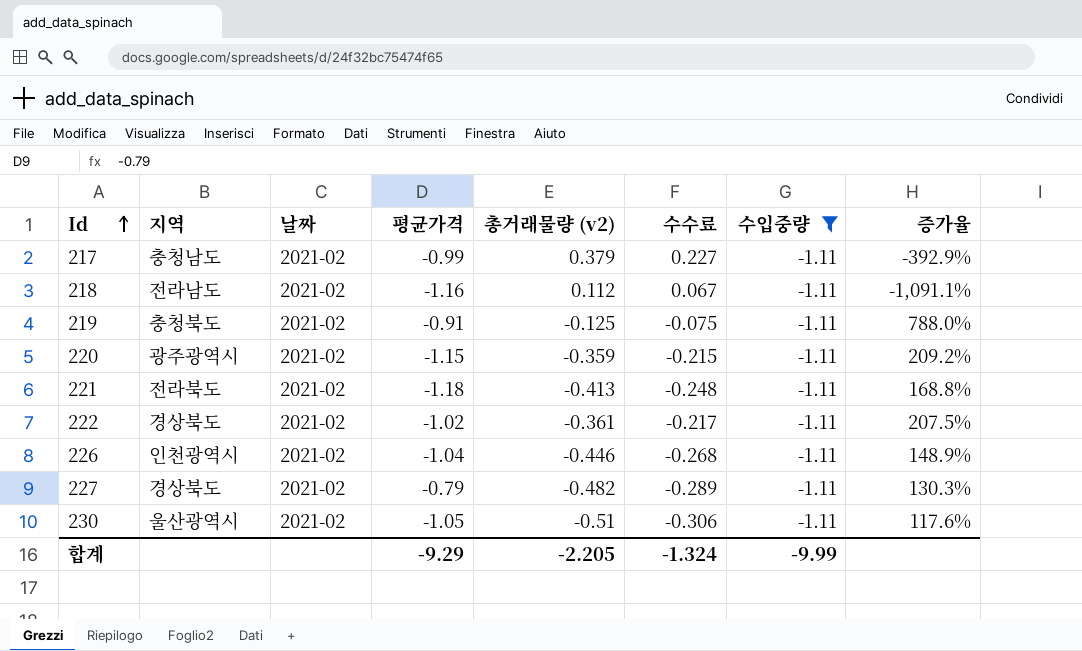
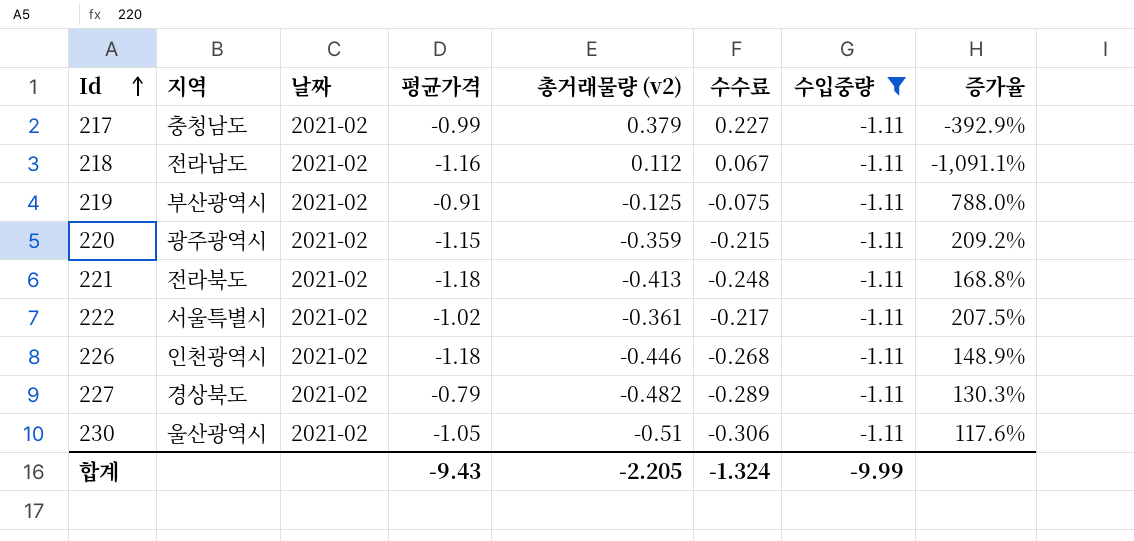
219 | 지역: 충청북도 -> 부산광역시
222 | 지역: 경상북도 -> 서울특별시
226 | 평균가격: -1.04 -> -1.18
합계 | 평균가격: -9.29 -> -9.43

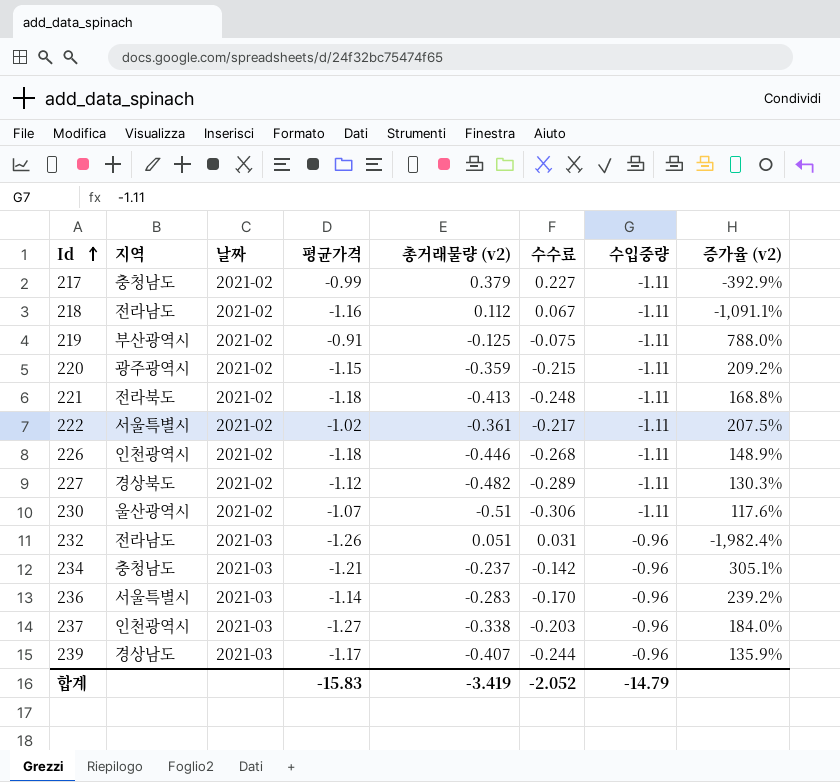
filter: 수입중량 = -1.11 -> none
column name: 증가율 -> 증가율 (v2)
227 | 평균가격: -0.79 -> -1.12
230 | 평균가격: -1.05 -> -1.07
합계 | 평균가격: -9.43 -> -15.83
합계 | 총거래물량 (v2): -2.205 -> -3.419
합계 | 수수료: -1.324 -> -2.052
합계 | 수입중량: -9.99 -> -14.79

